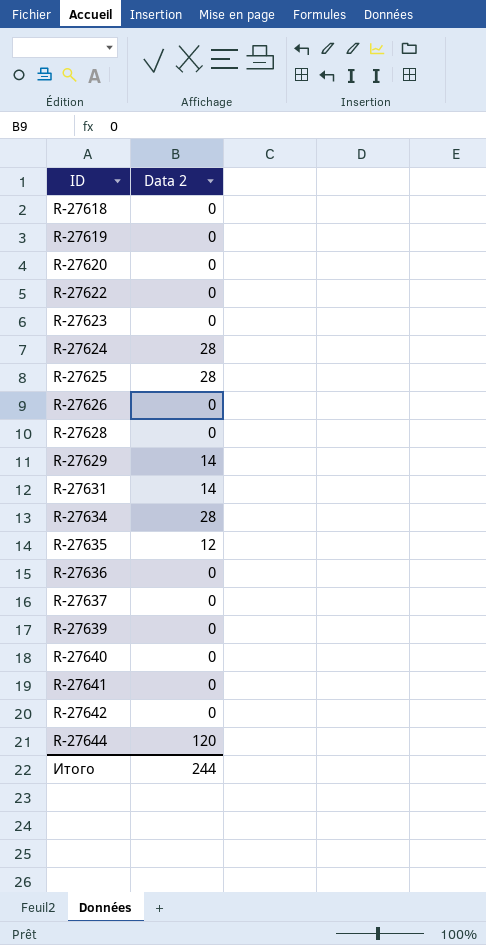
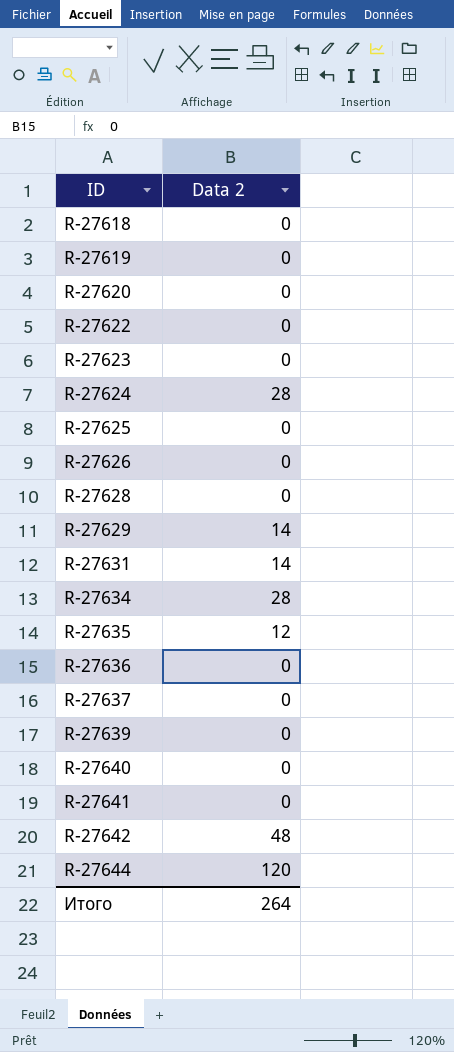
R-27625 | Data 2: 28 -> 0
R-27642 | Data 2: 0 -> 48
Итого | Data 2: 244 -> 264

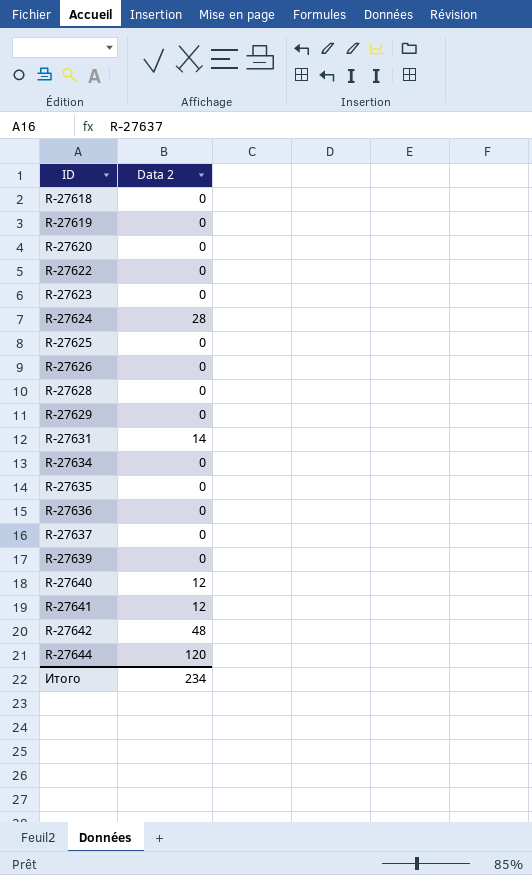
R-27629 | Data 2: 14 -> 0
R-27634 | Data 2: 28 -> 0
R-27635 | Data 2: 12 -> 0
R-27640 | Data 2: 0 -> 12
R-27641 | Data 2: 0 -> 12
Итого | Data 2: 264 -> 234

